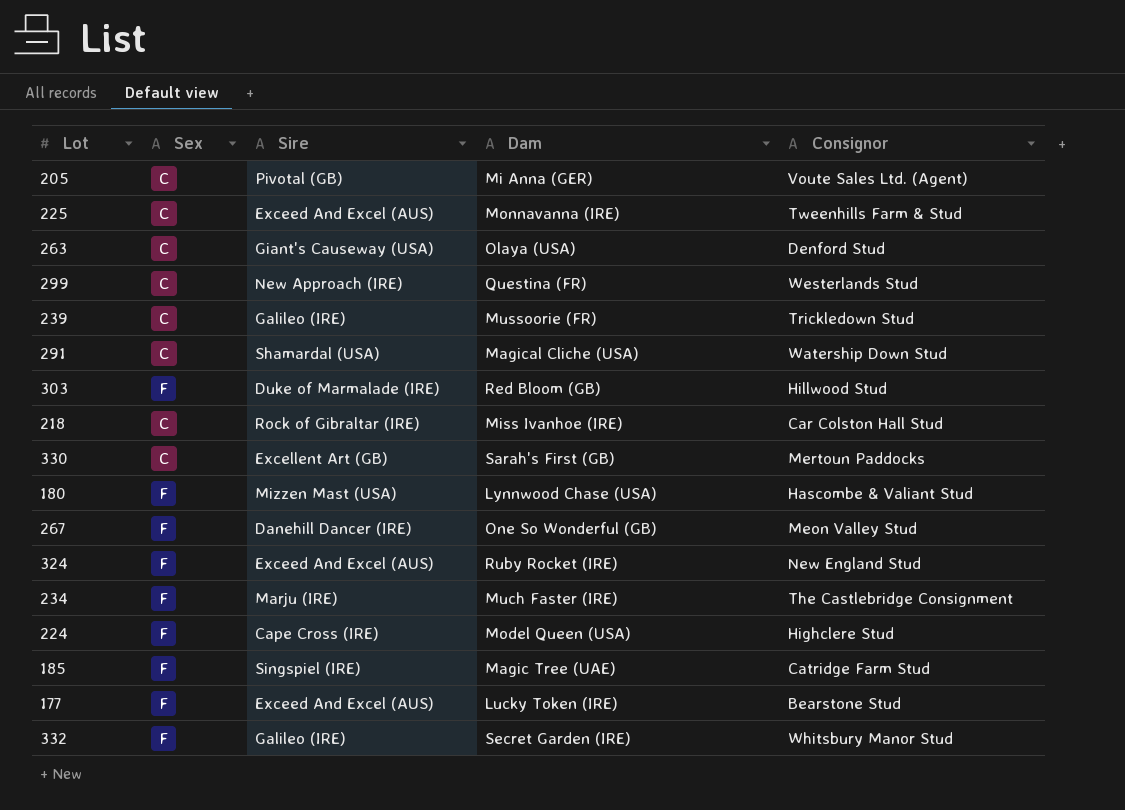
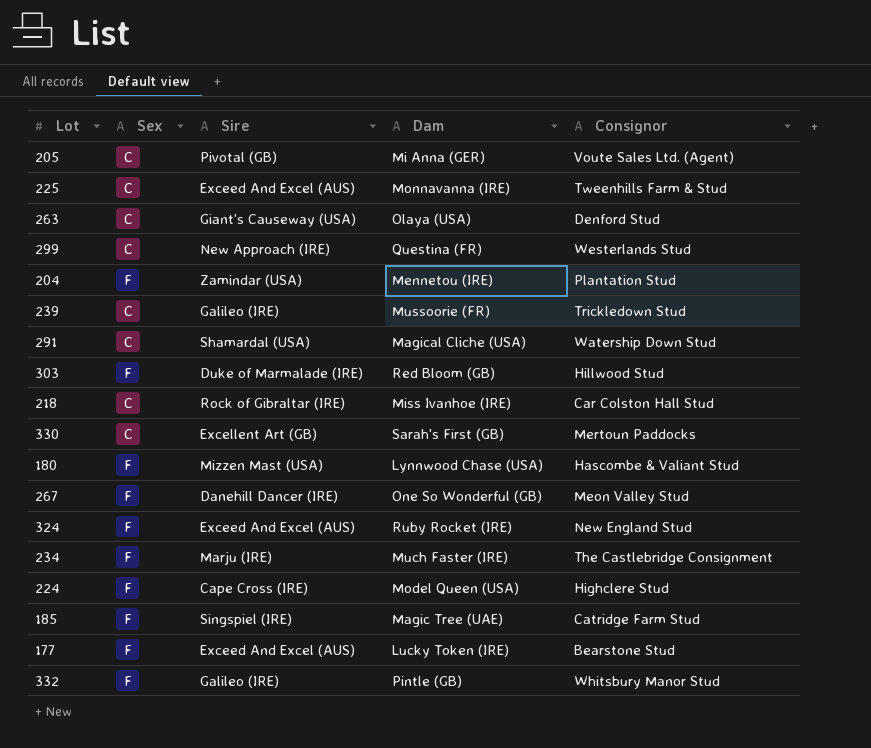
row 204: none -> F | Zamindar (USA) | Mennetou (IRE) | Plantation Stud
332 | Dam: Secret Garden (IRE) -> Pintle (GB)

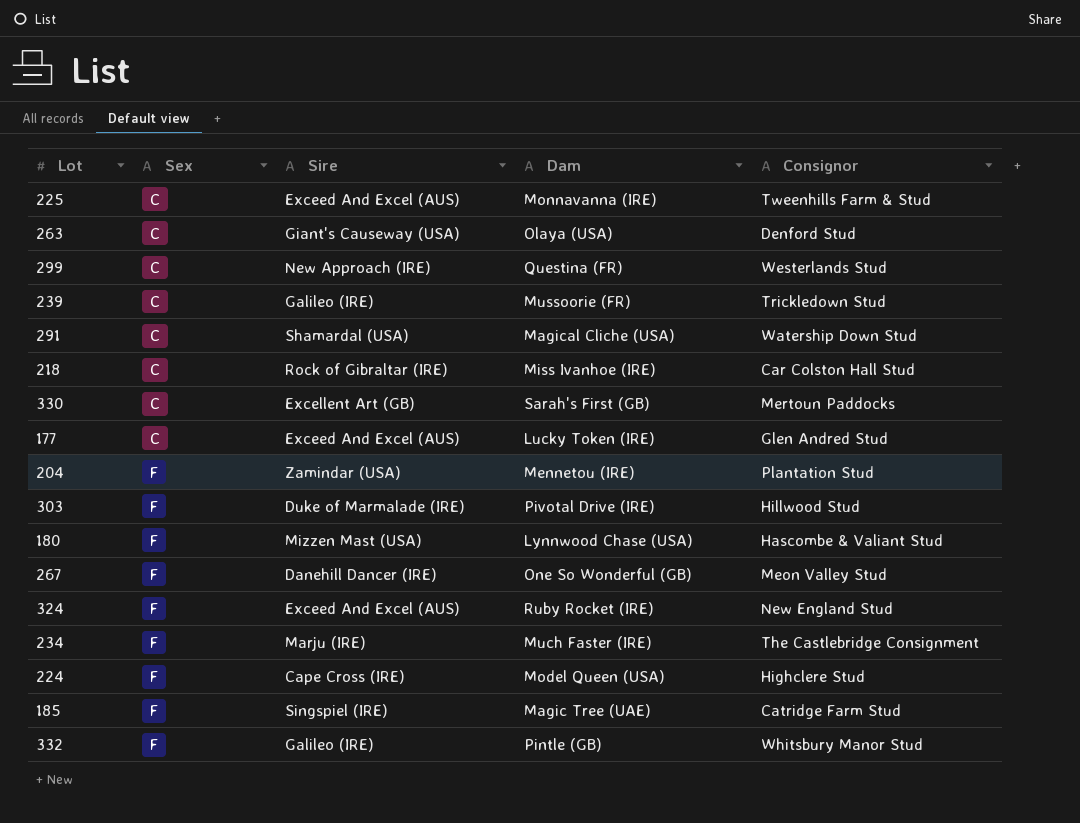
row order: none -> Sex ascending
row 205: C | Pivotal (GB) | Mi Anna (GER) | Voute Sales Ltd. (Agent) -> none
177 | Sex: F -> C
177 | Consignor: Bearstone Stud -> Glen Andred Stud
303 | Dam: Red Bloom (GB) -> Pivotal Drive (IRE)

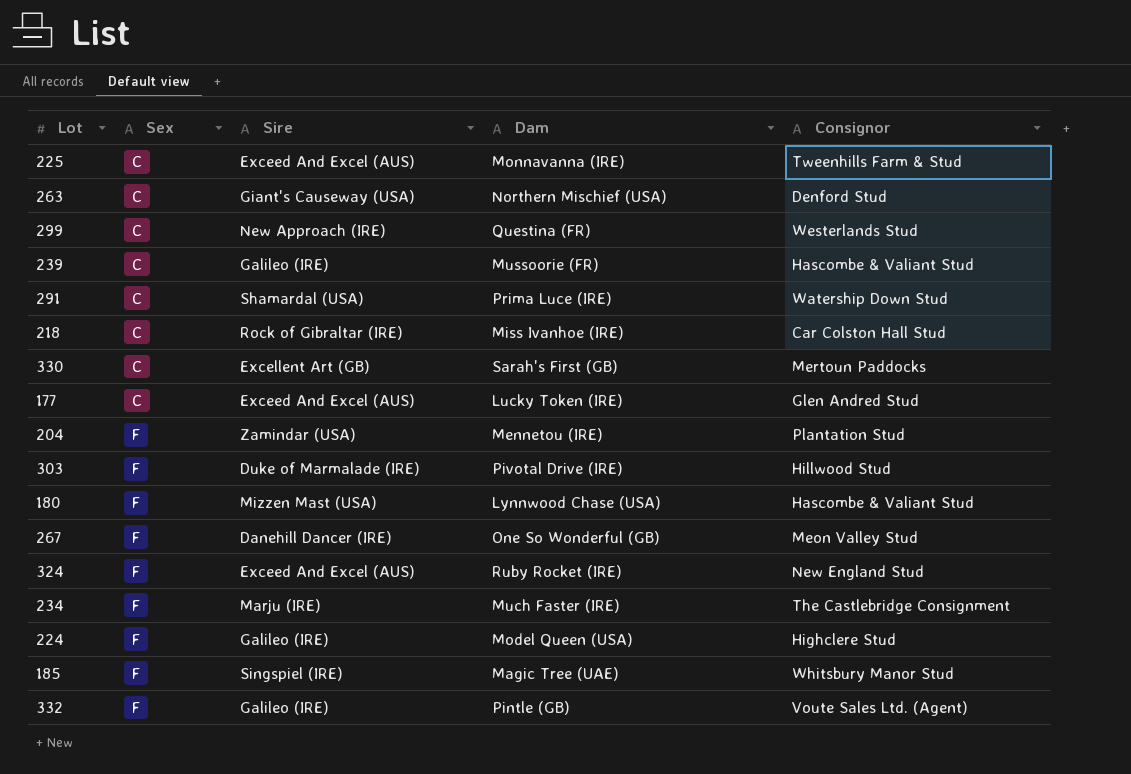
263 | Dam: Olaya (USA) -> Northern Mischief (USA)
239 | Consignor: Trickledown Stud -> Hascombe & Valiant Stud
291 | Dam: Magical Cliche (USA) -> Prima Luce (IRE)
224 | Sire: Cape Cross (IRE) -> Galileo (IRE)
185 | Consignor: Catridge Farm Stud -> Whitsbury Manor Stud
332 | Consignor: Whitsbury Manor Stud -> Voute Sales Ltd. (Agent)

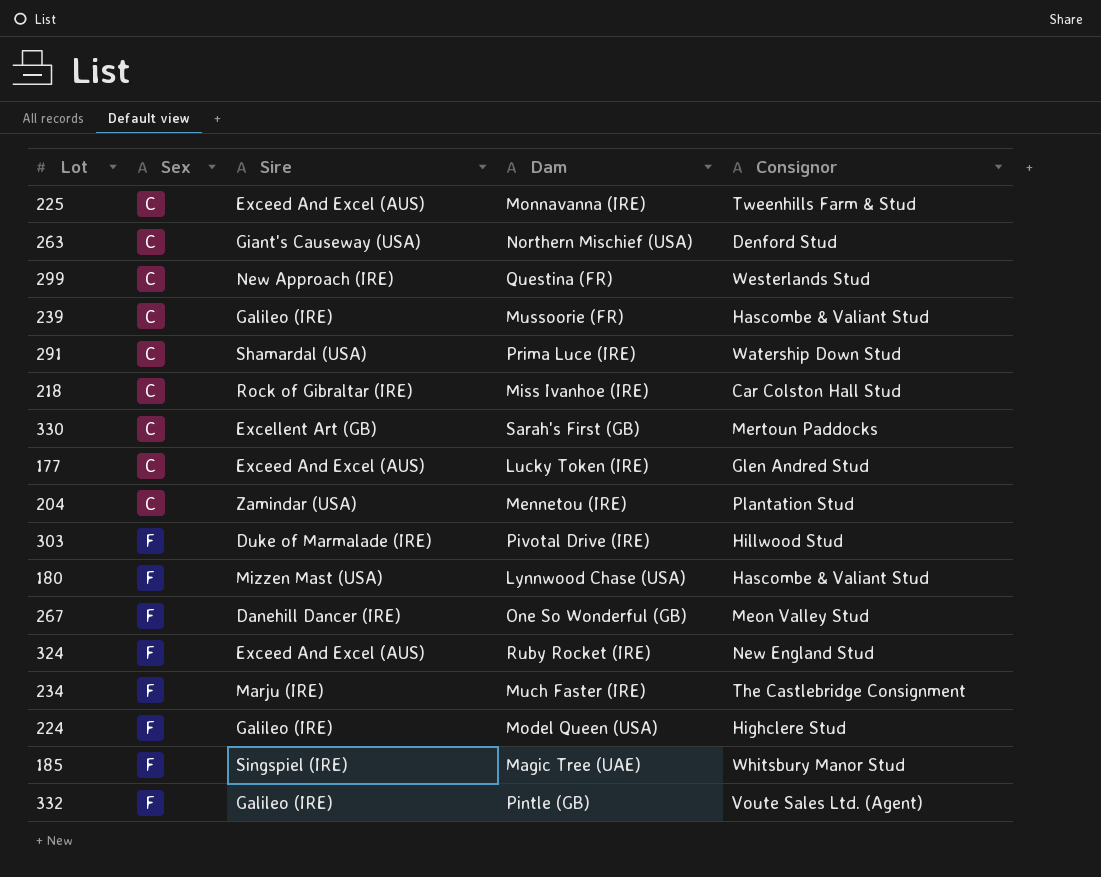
204 | Sex: F -> C

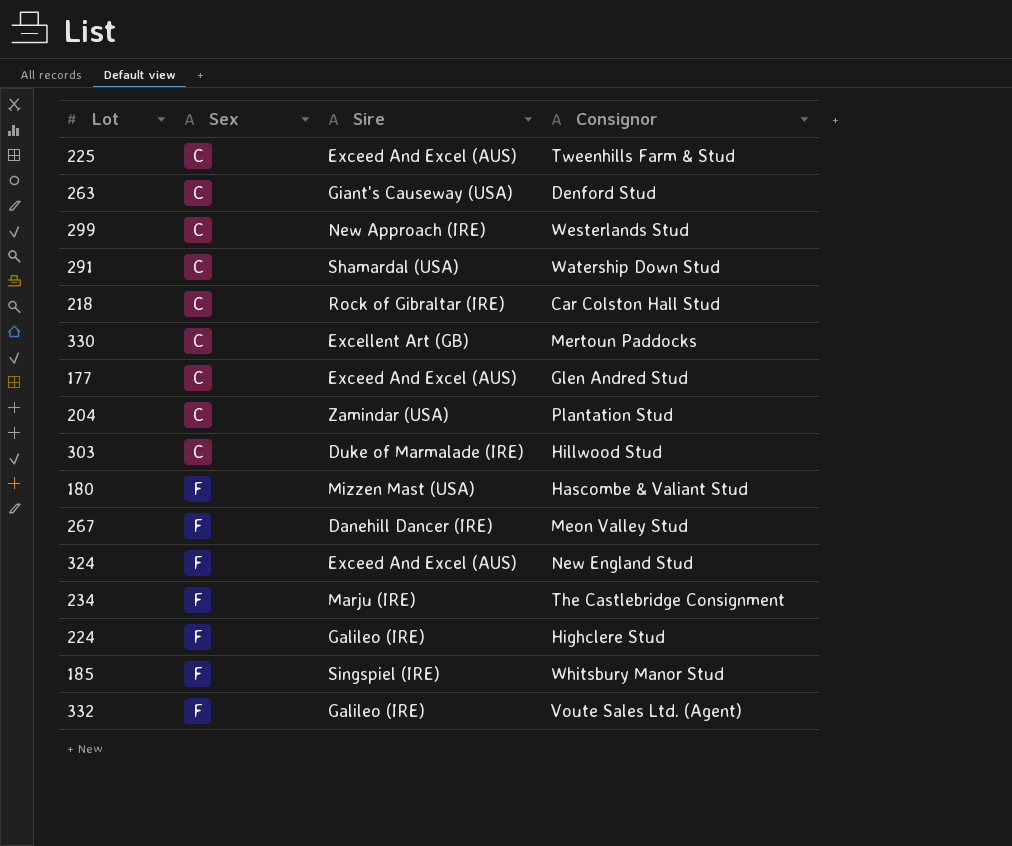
column Dam | position: 4 -> none
row 239: C | Galileo (IRE) | Mussoorie (FR) | Hascombe & Valiant Stud -> none
303 | Sex: F -> C

